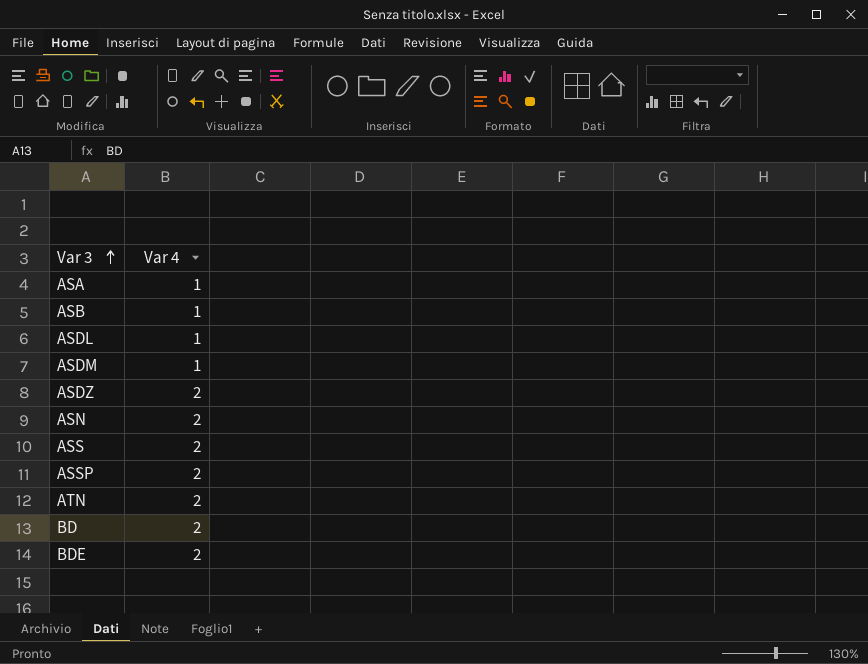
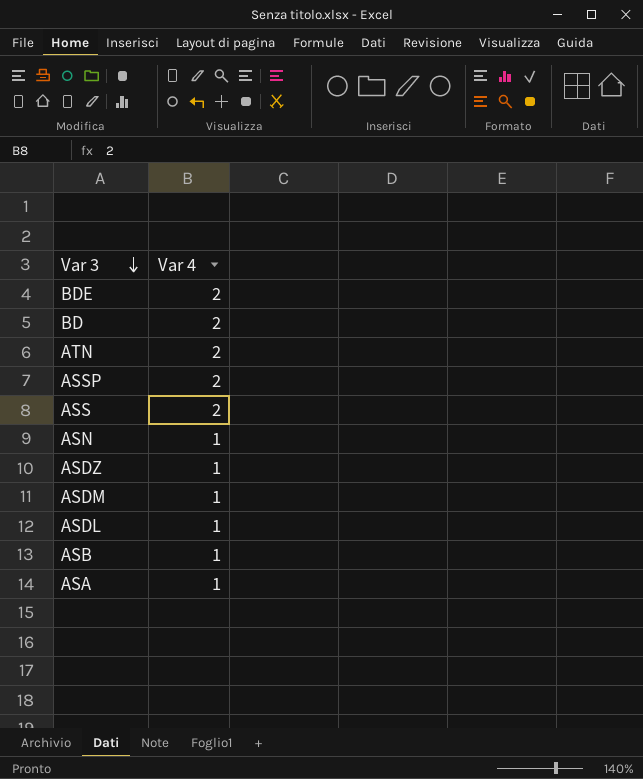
row order: Var 3 ascending -> Var 3 descending
ASN | Var 4: 2 -> 1
ASDZ | Var 4: 2 -> 1

